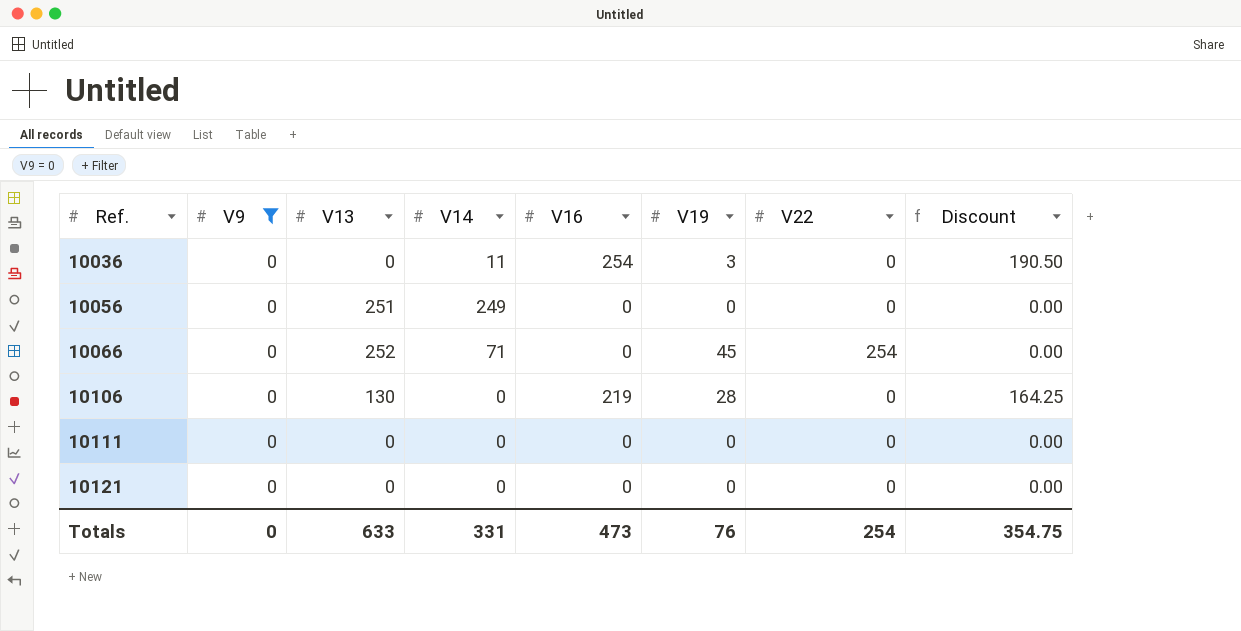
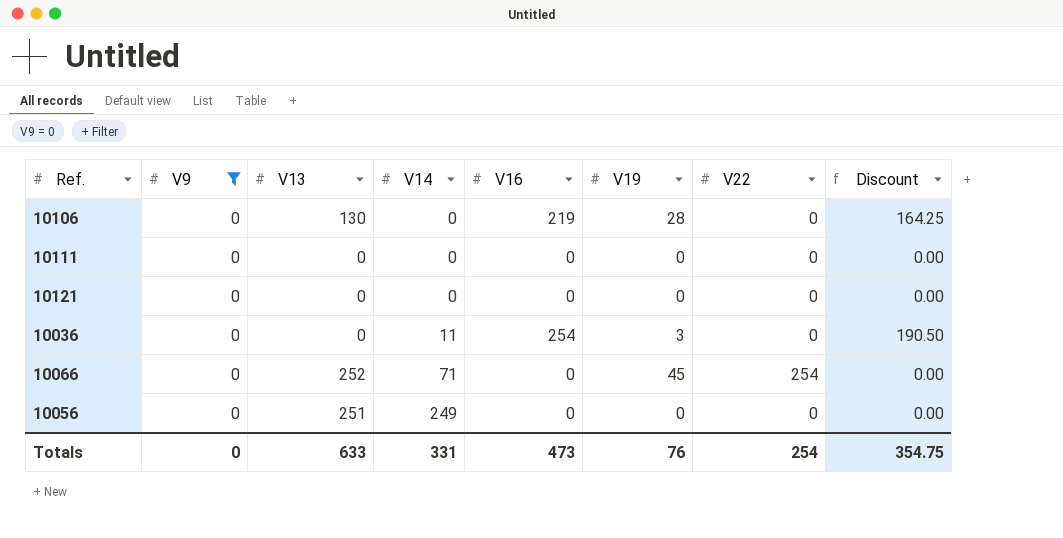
row order: Ref. ascending -> V14 ascending

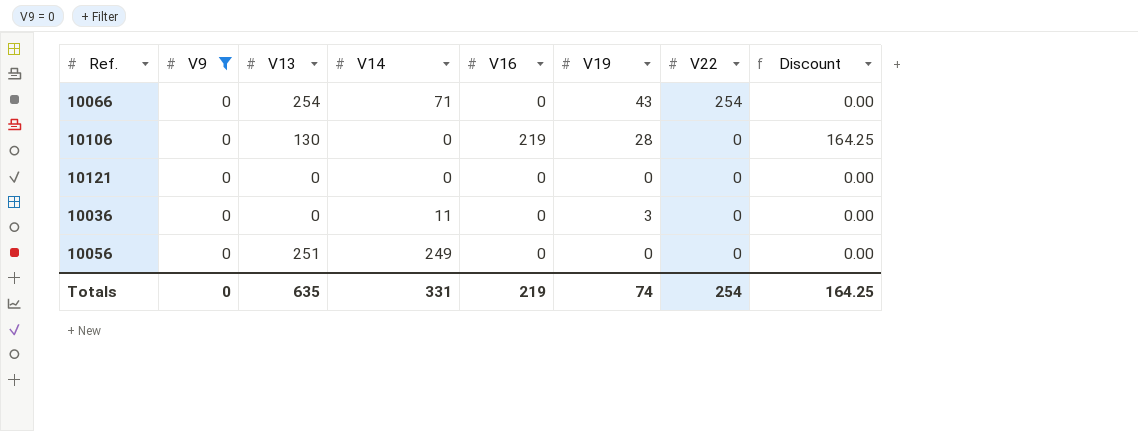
row order: V14 ascending -> V22 descending
row 10111: 0 | 0 | 0 | 0 | 0 | 0 | 0.00 -> none
10066 | V13: 252 -> 254
10066 | V19: 45 -> 43
10036 | V16: 254 -> 0
10036 | Discount: 190.50 -> 0.00
Totals | V13: 633 -> 635
Totals | V16: 473 -> 219
Totals | V19: 76 -> 74
Totals | Discount: 354.75 -> 164.25

